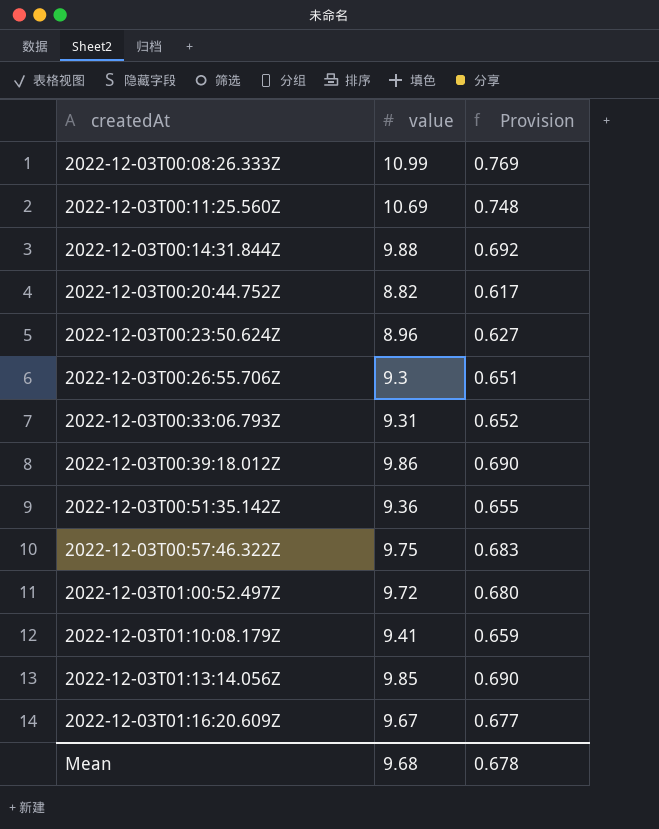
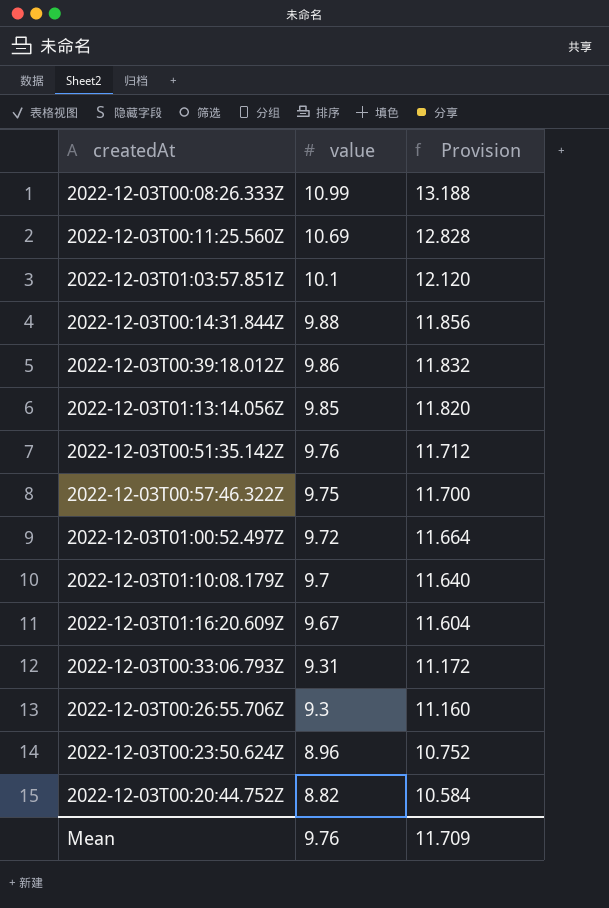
row order: createdAt ascending -> value descending
column Provision | formula: [value] * 0.07 -> [value] * 1.2
row 2022-12-03T01:03:57.851Z: none -> 10.1 | 12.120
2022-12-03T00:51:35.142Z | value: 9.36 -> 9.76
2022-12-03T01:10:08.179Z | value: 9.41 -> 9.7
Mean | value: 9.68 -> 9.76
Mean | Provision: 0.678 -> 11.709

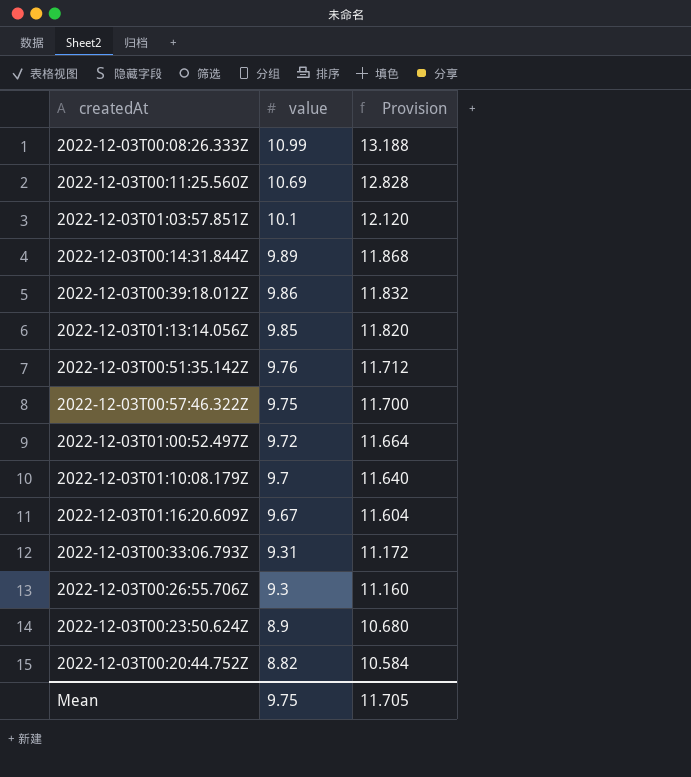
2022-12-03T00:14:31.844Z | value: 9.88 -> 9.89
2022-12-03T00:14:31.844Z | Provision: 11.856 -> 11.868
2022-12-03T00:23:50.624Z | value: 8.96 -> 8.9
2022-12-03T00:23:50.624Z | Provision: 10.752 -> 10.680
Mean | value: 9.76 -> 9.75
Mean | Provision: 11.709 -> 11.705

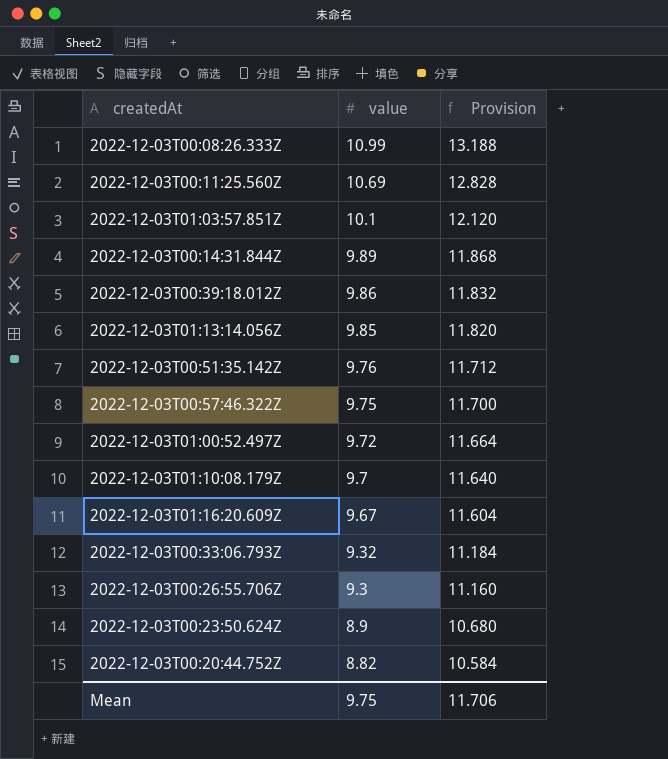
2022-12-03T00:33:06.793Z | value: 9.31 -> 9.32
2022-12-03T00:33:06.793Z | Provision: 11.172 -> 11.184
Mean | Provision: 11.705 -> 11.706

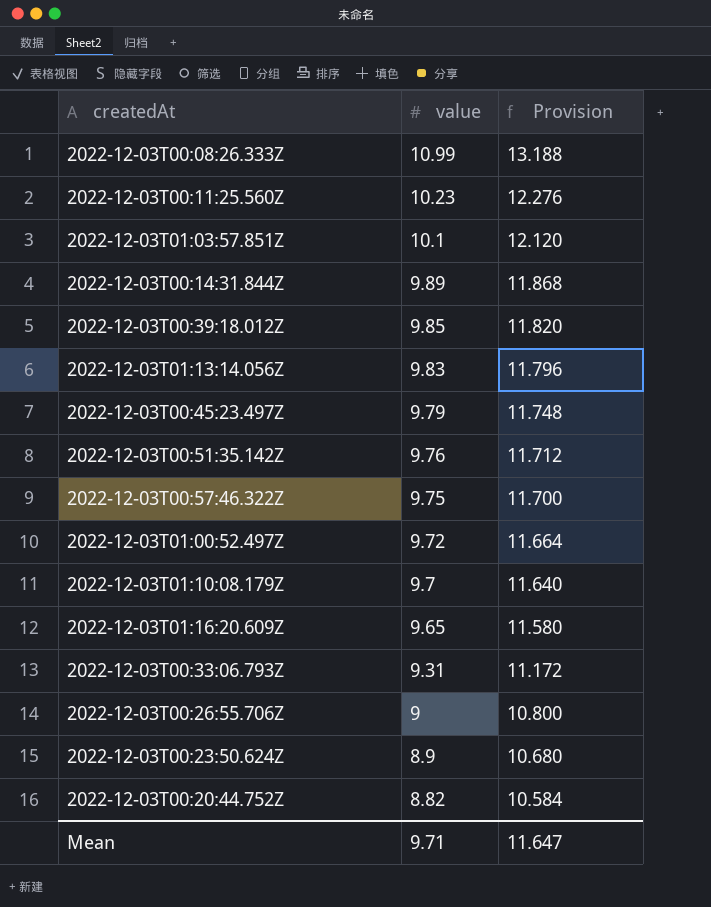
2022-12-03T00:11:25.560Z | value: 10.69 -> 10.23
2022-12-03T00:11:25.560Z | Provision: 12.828 -> 12.276
2022-12-03T00:39:18.012Z | value: 9.86 -> 9.85
2022-12-03T00:39:18.012Z | Provision: 11.832 -> 11.820
2022-12-03T01:13:14.056Z | value: 9.85 -> 9.83
2022-12-03T01:13:14.056Z | Provision: 11.820 -> 11.796
row 2022-12-03T00:45:23.497Z: none -> 9.79 | 11.748
2022-12-03T01:16:20.609Z | value: 9.67 -> 9.65
2022-12-03T01:16:20.609Z | Provision: 11.604 -> 11.580
2022-12-03T00:33:06.793Z | value: 9.32 -> 9.31
2022-12-03T00:33:06.793Z | Provision: 11.184 -> 11.172
2022-12-03T00:26:55.706Z | value: 9.3 -> 9
2022-12-03T00:26:55.706Z | Provision: 11.160 -> 10.800
Mean | value: 9.75 -> 9.71
Mean | Provision: 11.706 -> 11.647

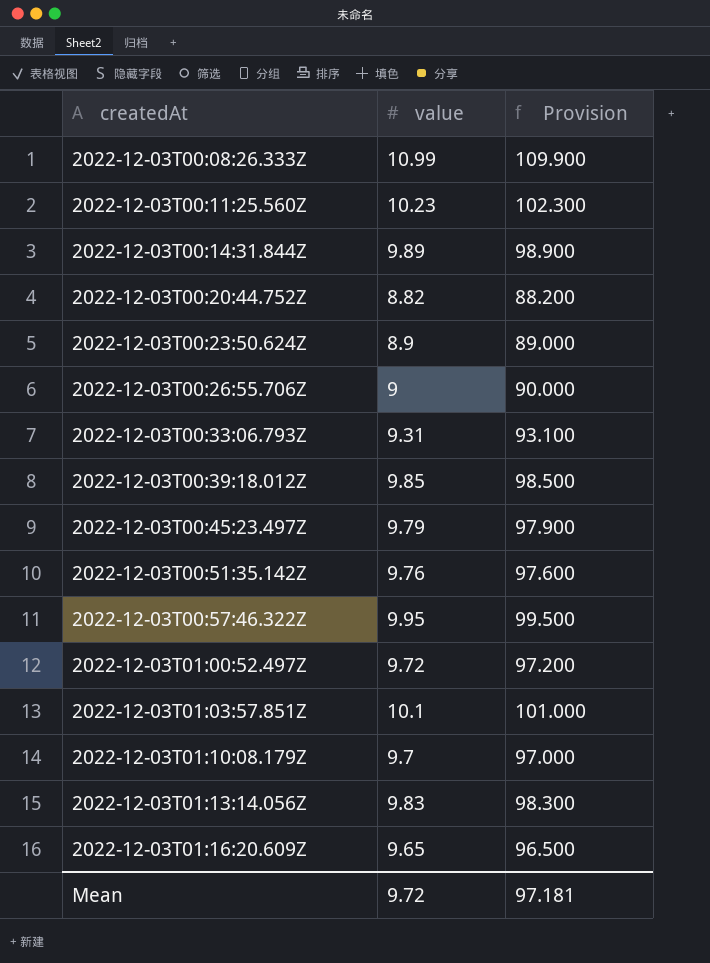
row order: value descending -> createdAt ascending
column Provision | formula: [value] * 1.2 -> [value] * 10
2022-12-03T00:57:46.322Z | value: 9.75 -> 9.95
Mean | value: 9.71 -> 9.72
Mean | Provision: 11.647 -> 97.181

